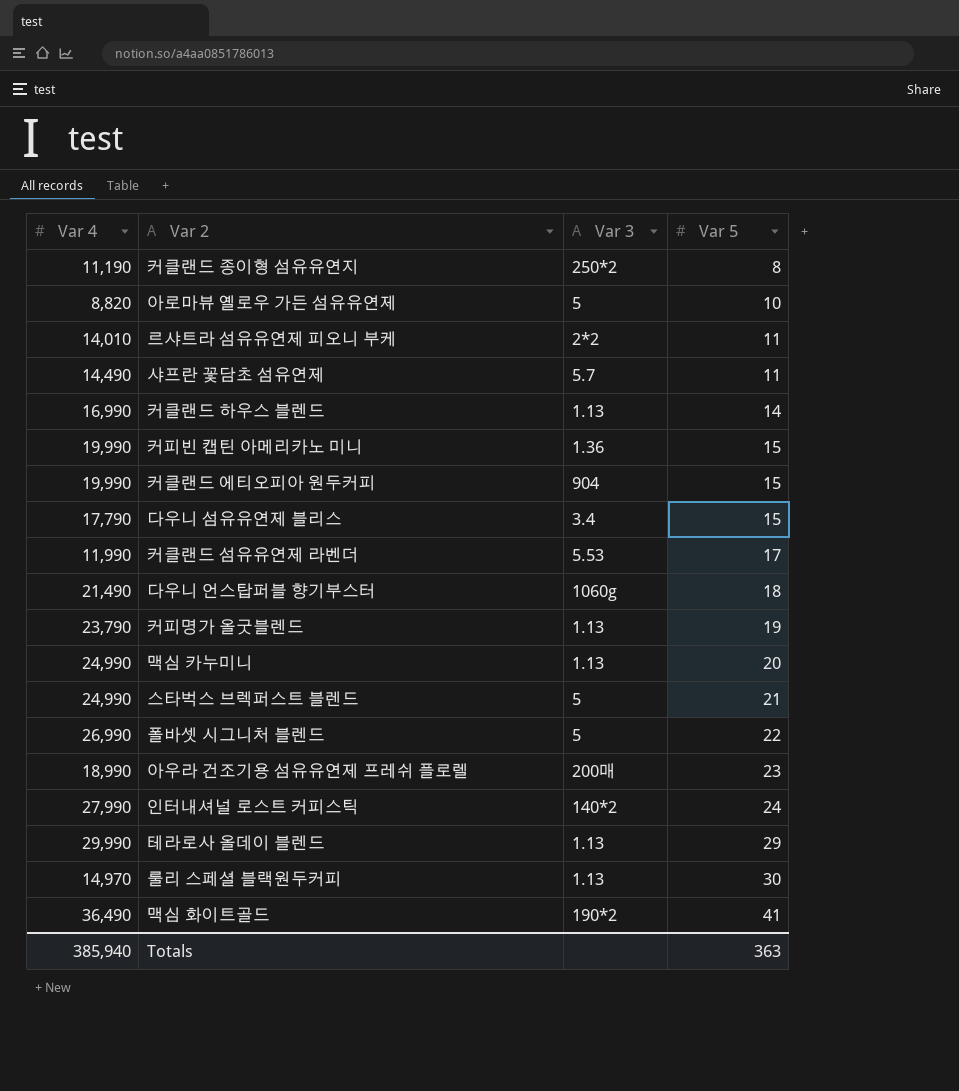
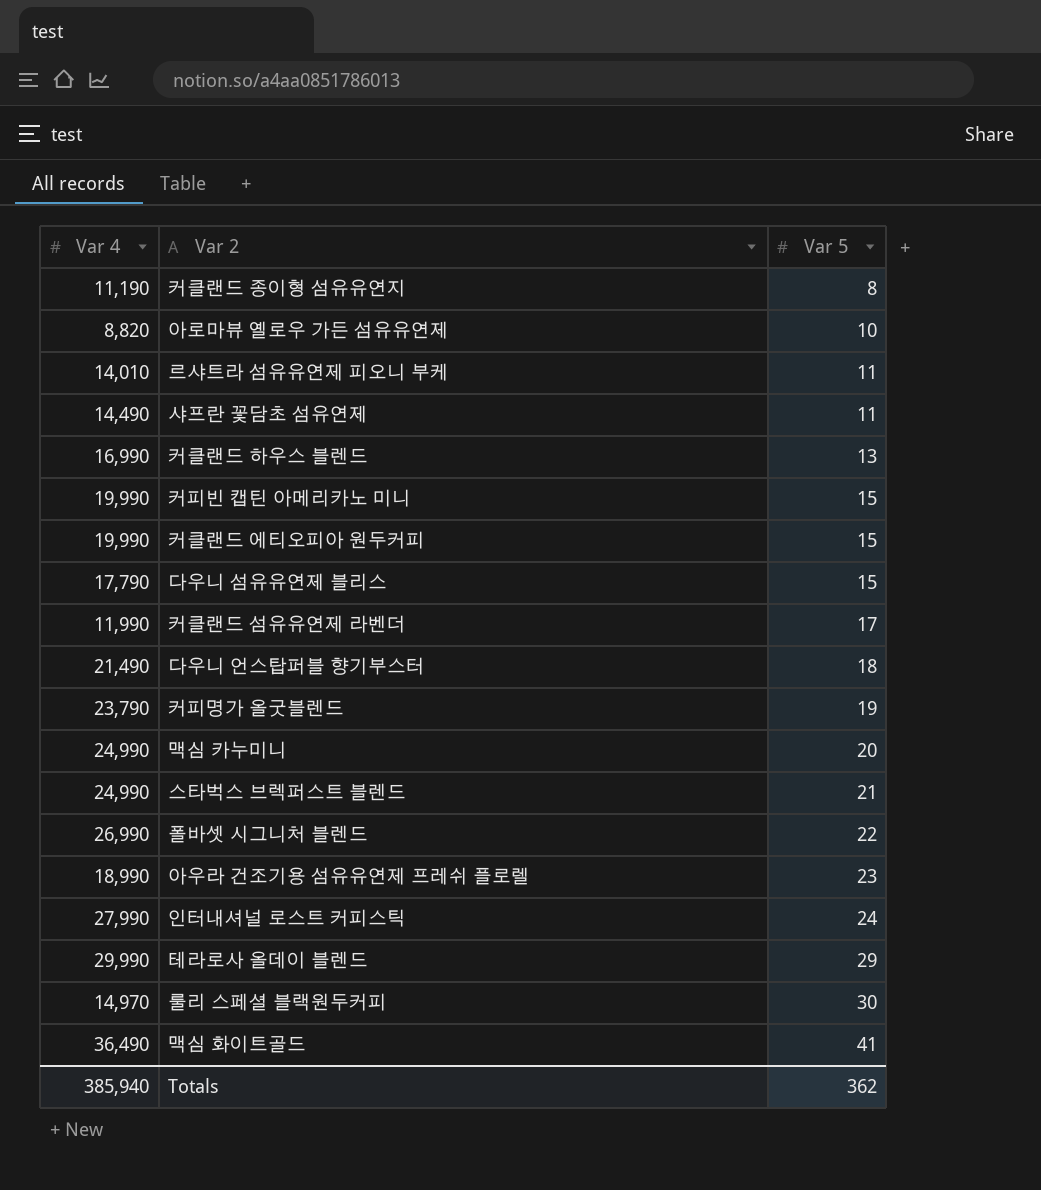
column Var 3 | position: 3 -> none
커클랜드 하우스 블렌드 | Var 5: 14 -> 13
Totals | Var 5: 363 -> 362

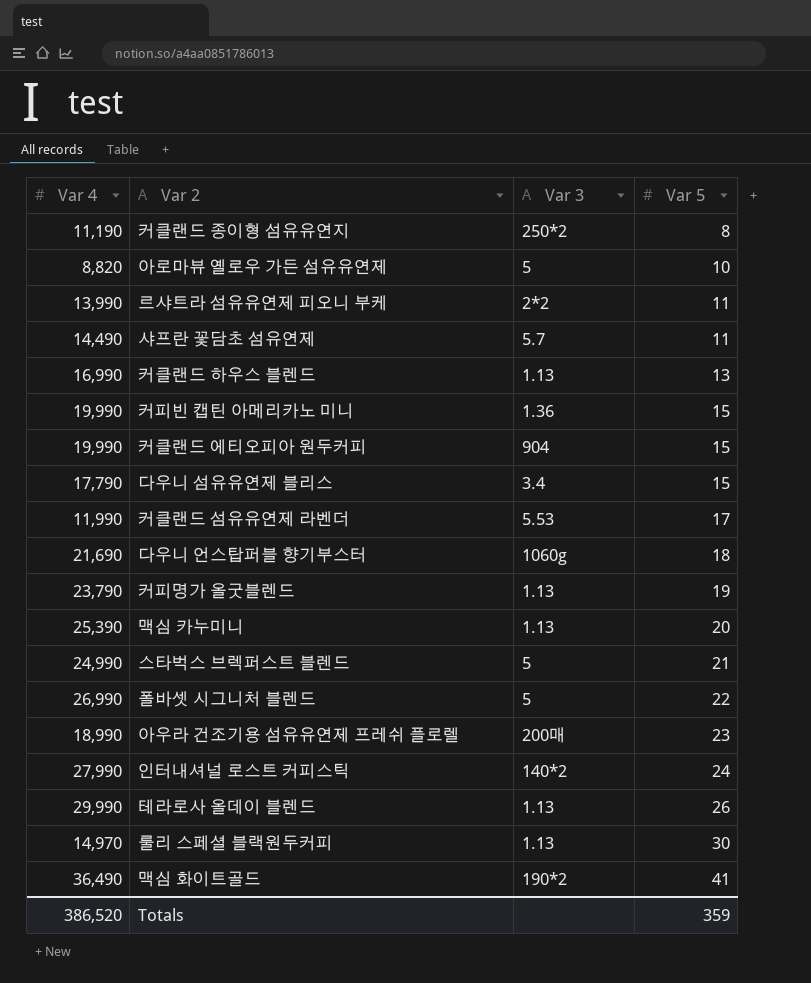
column Var 3 | position: none -> 3
르샤트라 섬유유연제 피오니 부케 | Var 4: 14,010 -> 13,990
다우니 언스탑퍼블 향기부스터 | Var 4: 21,490 -> 21,690
맥심 카누미니 | Var 4: 24,990 -> 25,390
테라로사 올데이 블렌드 | Var 5: 29 -> 26
Totals | Var 4: 385,940 -> 386,520
Totals | Var 5: 362 -> 359

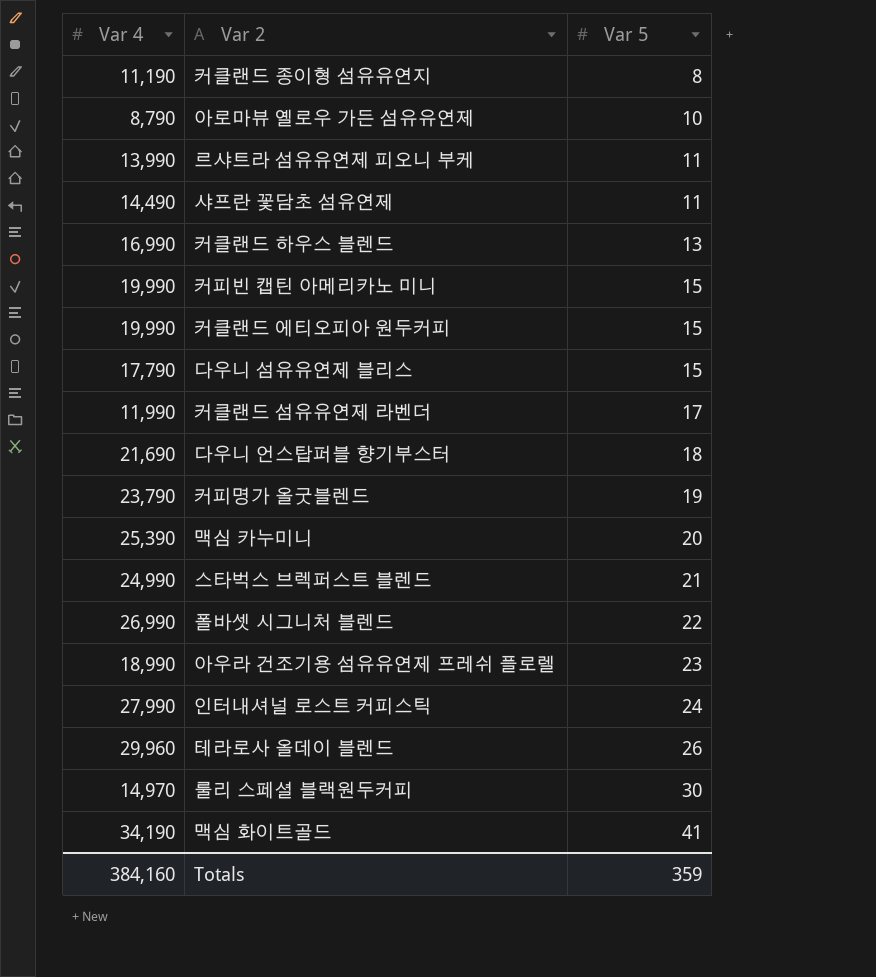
column Var 3 | position: 3 -> none
아로마뷰 옐로우 가든 섬유유연제 | Var 4: 8,820 -> 8,790
테라로사 올데이 블렌드 | Var 4: 29,990 -> 29,960
맥심 화이트골드 | Var 4: 36,490 -> 34,190
Totals | Var 4: 386,520 -> 384,160

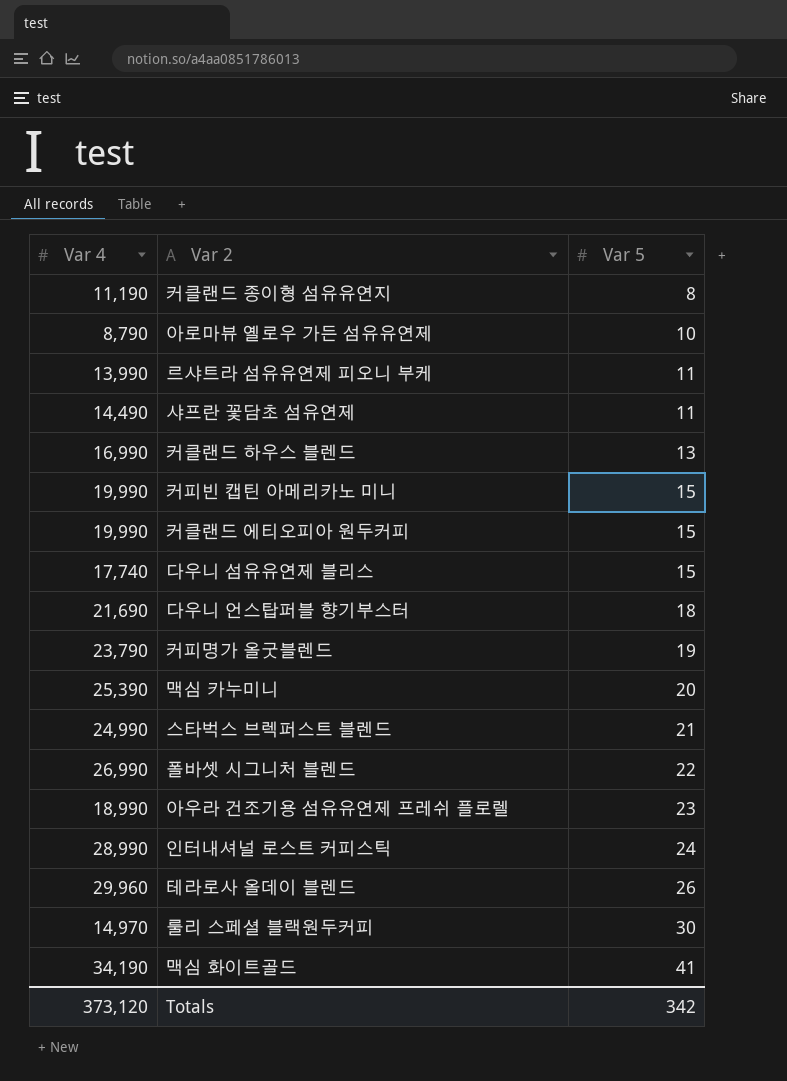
row 커클랜드 섬유유연제 라벤더: 11,990 | 17 -> none
다우니 섬유유연제 블리스 | Var 4: 17,790 -> 17,740
인터내셔널 로스트 커피스틱 | Var 4: 27,990 -> 28,990
Totals | Var 4: 384,160 -> 373,120
Totals | Var 5: 359 -> 342

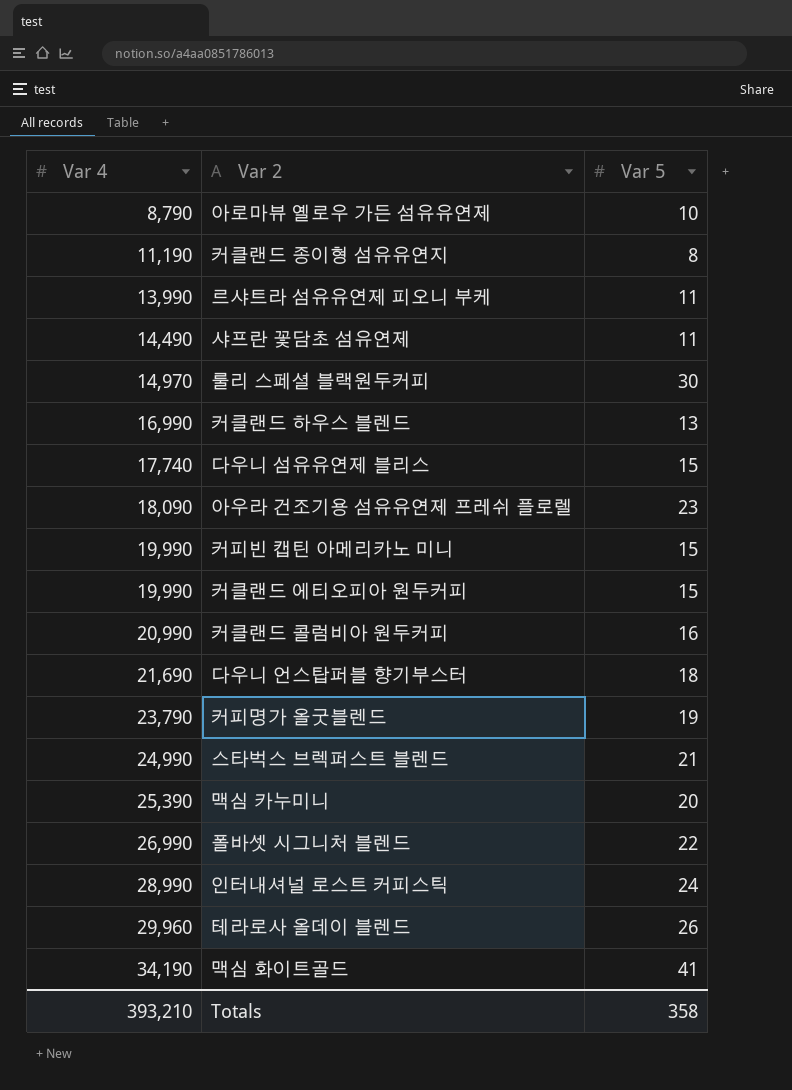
row order: Var 5 ascending -> Var 4 ascending
아우라 건조기용 섬유유연제 프레쉬 플로렐 | Var 4: 18,990 -> 18,090
row 커클랜드 콜럼비아 원두커피: none -> 20,990 | 16
Totals | Var 4: 373,120 -> 393,210
Totals | Var 5: 342 -> 358

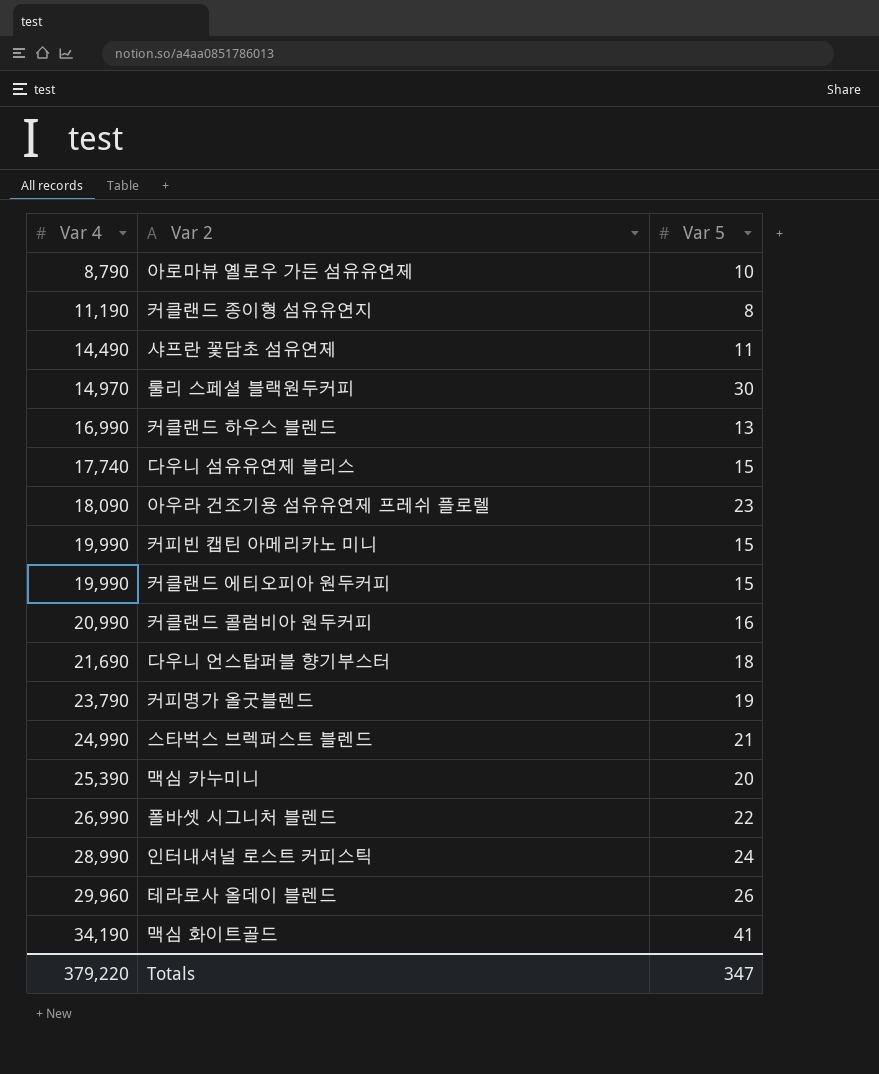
row 르샤트라 섬유유연제 피오니 부케: 13,990 | 11 -> none
Totals | Var 4: 393,210 -> 379,220
Totals | Var 5: 358 -> 347

